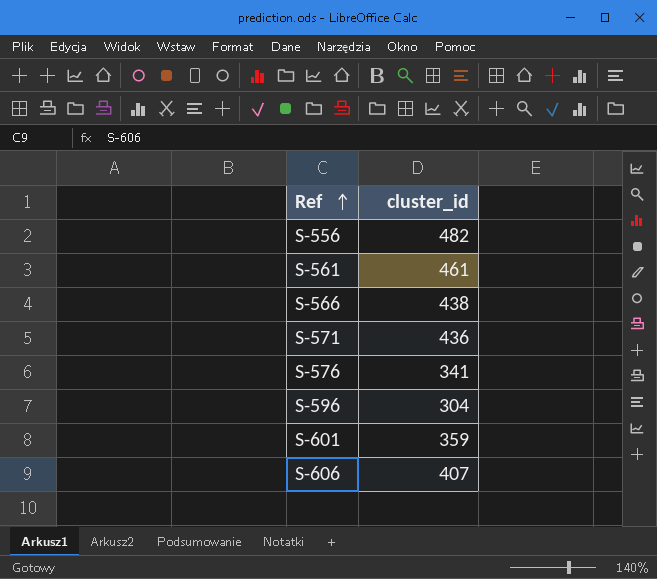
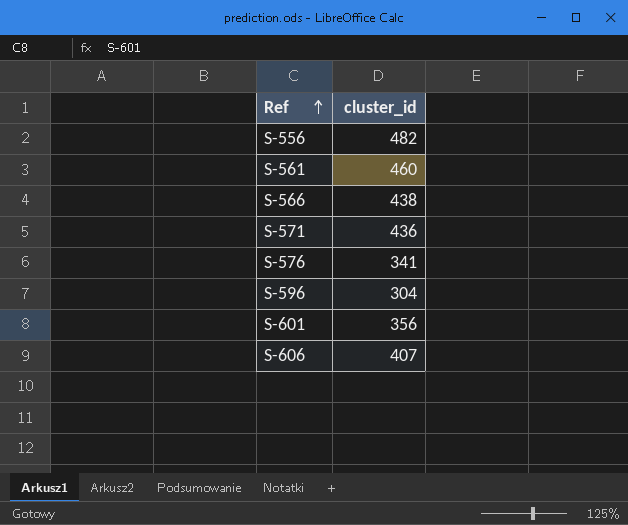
S-561 | cluster_id: 461 -> 460
S-601 | cluster_id: 359 -> 356

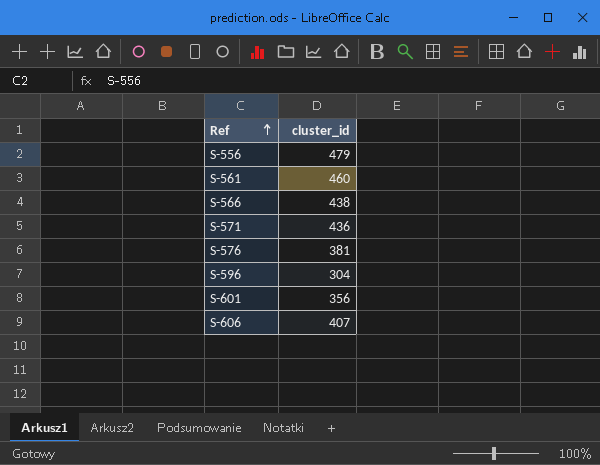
S-556 | cluster_id: 482 -> 479
S-576 | cluster_id: 341 -> 381

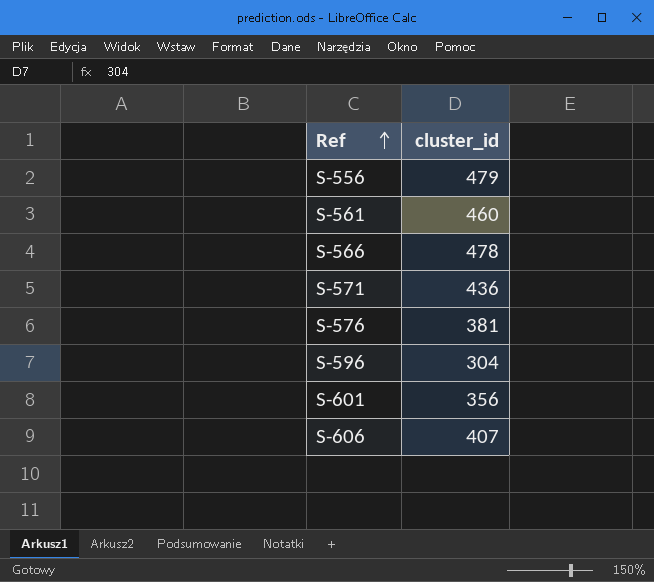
S-566 | cluster_id: 438 -> 478

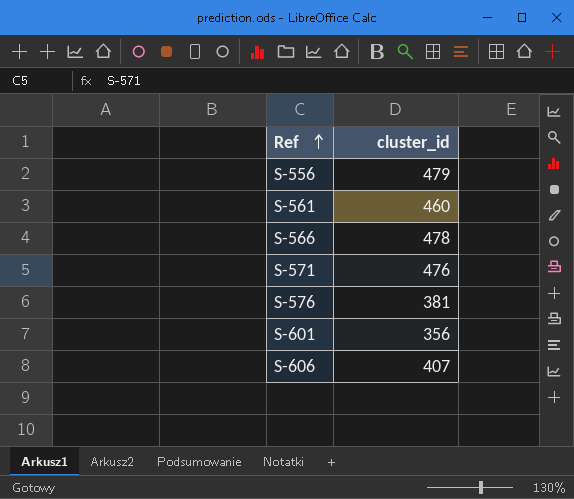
row S-596: 304 -> none
S-571 | cluster_id: 436 -> 476

